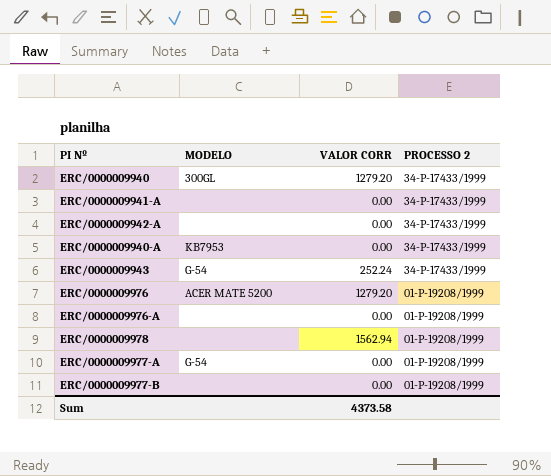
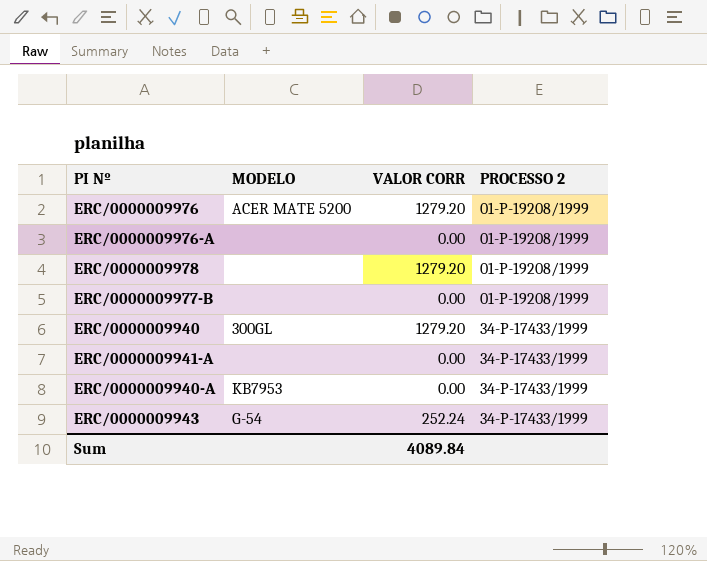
row order: PROCESSO 2 descending -> PROCESSO 2 ascending
row ERC/0000009942-A: none | 0.00 | 34-P-17433/1999 -> none
row ERC/0000009977-A: G-54 | 0.00 | 01-P-19208/1999 -> none
ERC/0000009978 | VALOR CORR: 1562.94 -> 1279.20
Sum | VALOR CORR: 4373.58 -> 4089.84

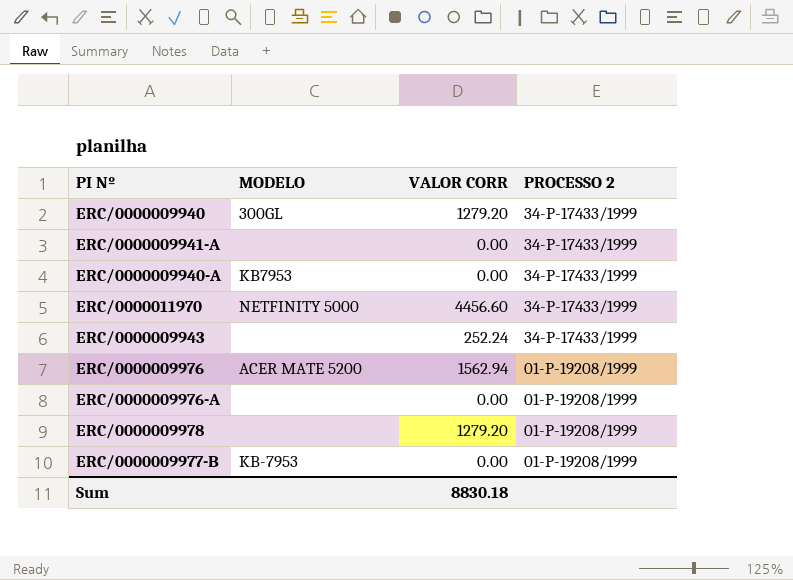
row order: PROCESSO 2 ascending -> PROCESSO 2 descending
row ERC/0000011970: none -> NETFINITY 5000 | 4456.60 | 34-P-17433/1999
ERC/0000009943 | MODELO: G-54 -> none
ERC/0000009976 | VALOR CORR: 1279.20 -> 1562.94
ERC/0000009977-B | MODELO: none -> KB-7953
Sum | VALOR CORR: 4089.84 -> 8830.18

